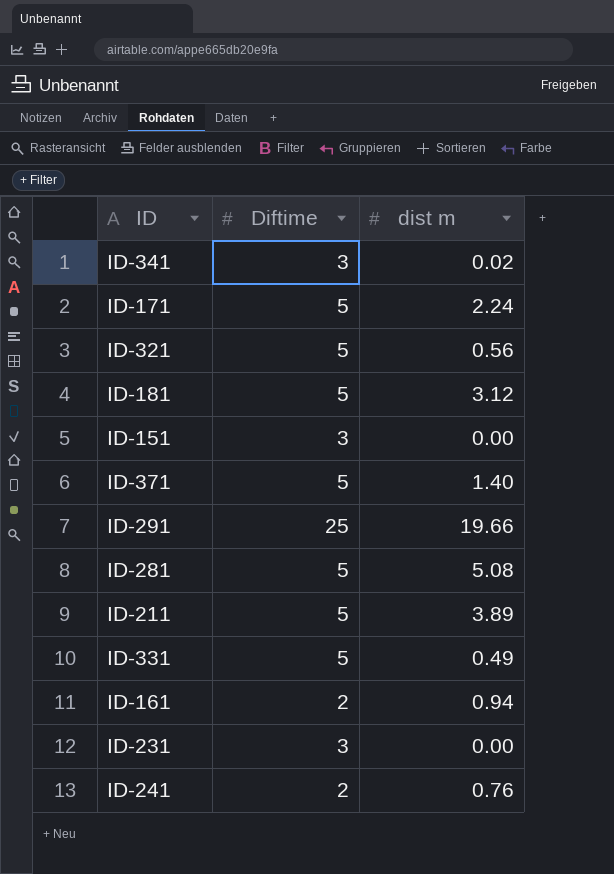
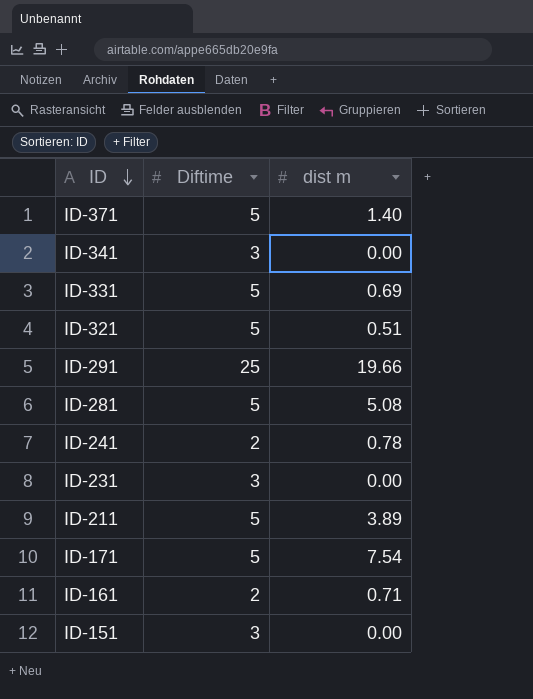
row order: none -> ID descending
row ID-181: 5 | 3.12 -> none
ID-341 | dist m: 0.02 -> 0.00
ID-331 | dist m: 0.49 -> 0.69
ID-321 | dist m: 0.56 -> 0.51
ID-241 | dist m: 0.76 -> 0.78
ID-171 | dist m: 2.24 -> 7.54
ID-161 | dist m: 0.94 -> 0.71

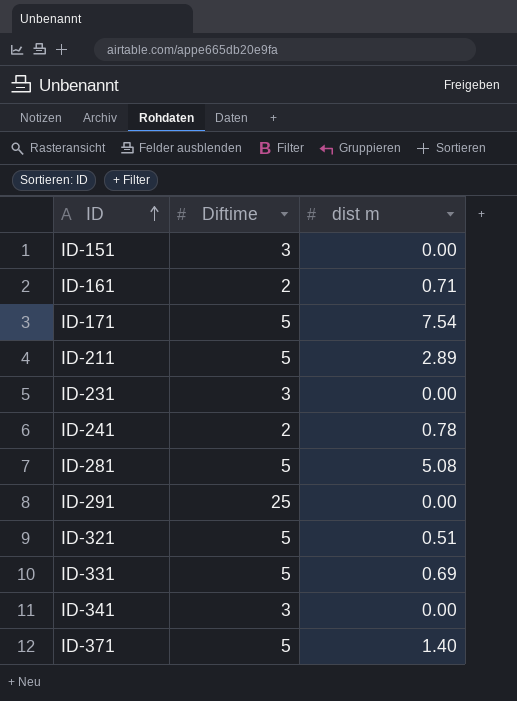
row order: ID descending -> ID ascending
ID-211 | dist m: 3.89 -> 2.89
ID-291 | dist m: 19.66 -> 0.00

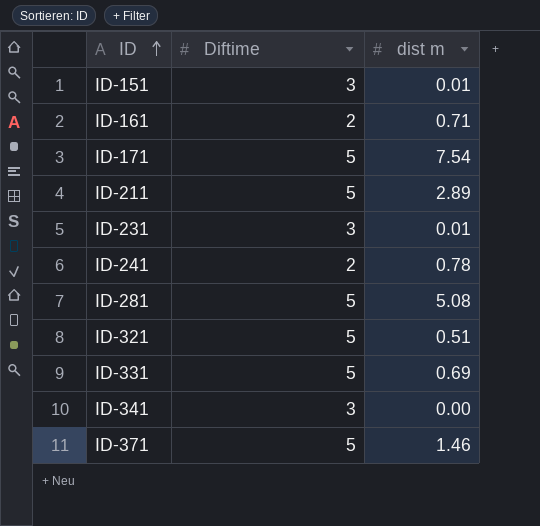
row ID-291: 25 | 0.00 -> none
ID-151 | dist m: 0.00 -> 0.01
ID-231 | dist m: 0.00 -> 0.01
ID-371 | dist m: 1.40 -> 1.46

